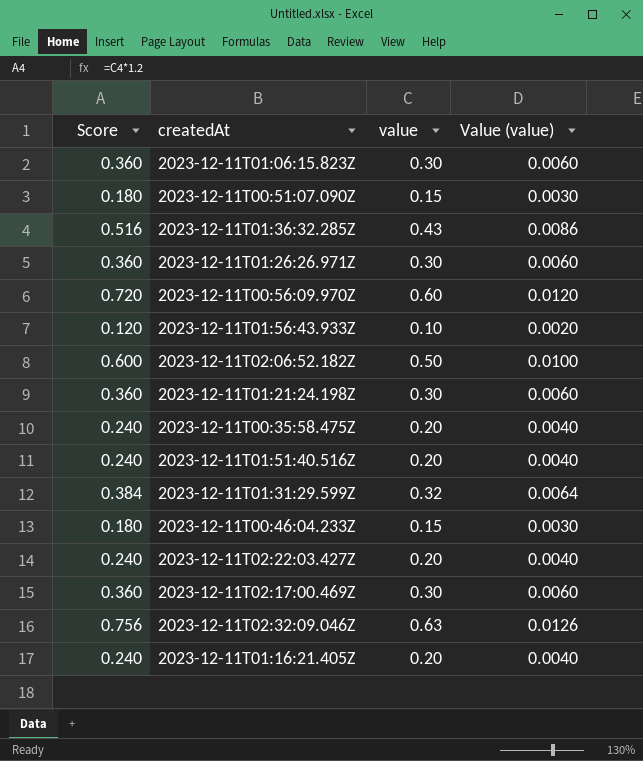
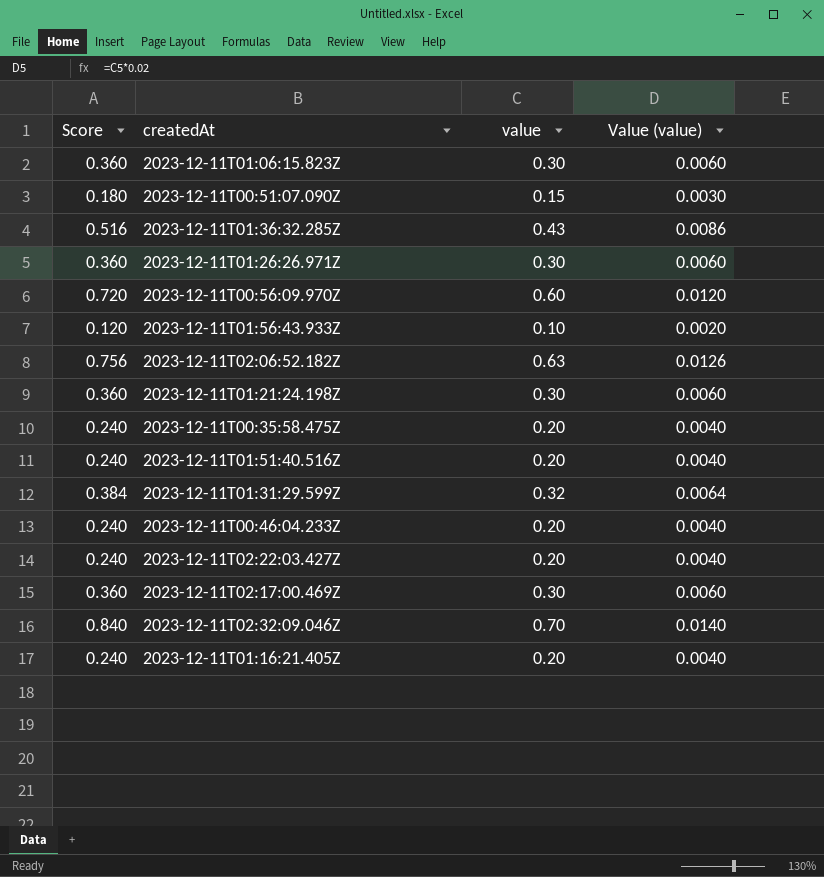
2023-12-11T02:06:52.182Z | Score: 0.600 -> 0.756
2023-12-11T02:06:52.182Z | value: 0.50 -> 0.63
2023-12-11T02:06:52.182Z | Value (value): 0.0100 -> 0.0126
2023-12-11T00:46:04.233Z | Score: 0.180 -> 0.240
2023-12-11T00:46:04.233Z | value: 0.15 -> 0.20
2023-12-11T00:46:04.233Z | Value (value): 0.0030 -> 0.0040
2023-12-11T02:32:09.046Z | Score: 0.756 -> 0.840
2023-12-11T02:32:09.046Z | value: 0.63 -> 0.70
2023-12-11T02:32:09.046Z | Value (value): 0.0126 -> 0.0140

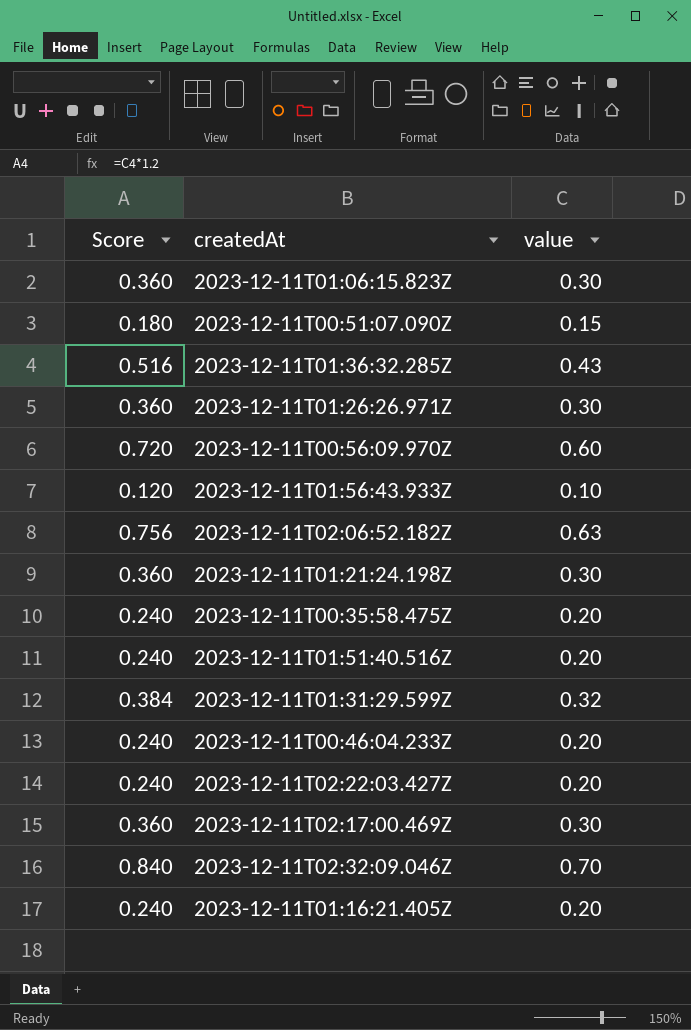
column Value (value) | formula: [value] * 0.02 -> none

